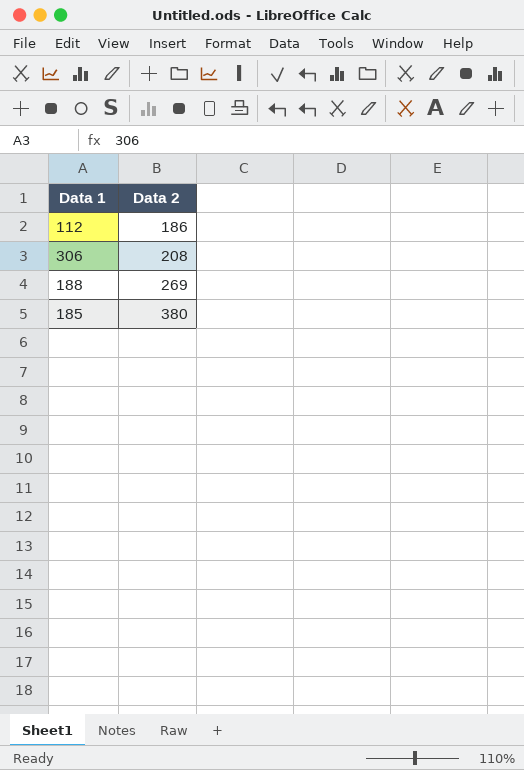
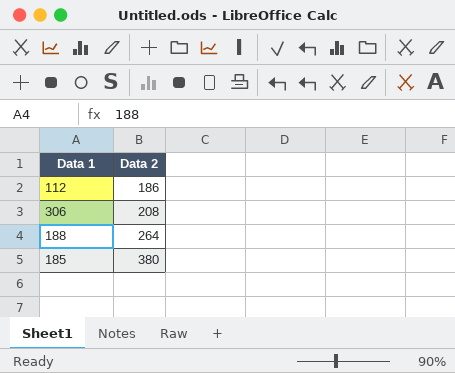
188 | Data 2: 269 -> 264

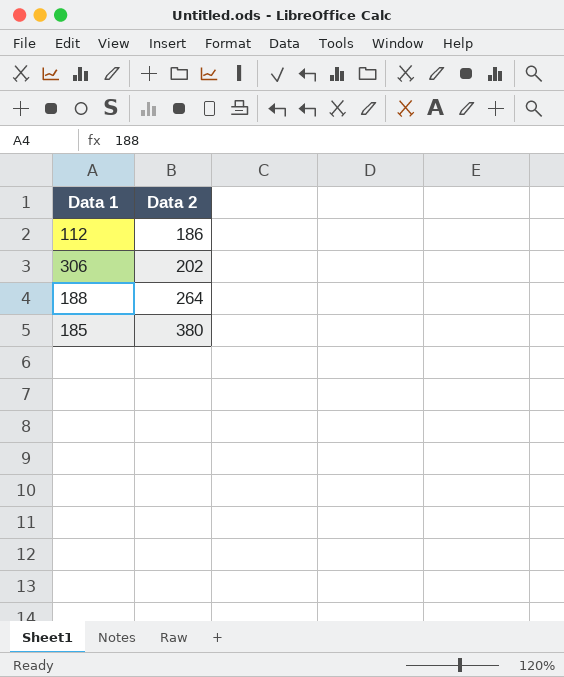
306 | Data 2: 208 -> 202

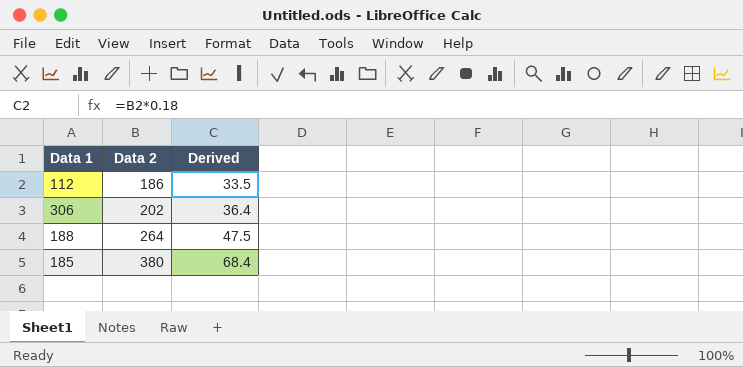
column Derived | formula: none -> [Data 2] * 0.18

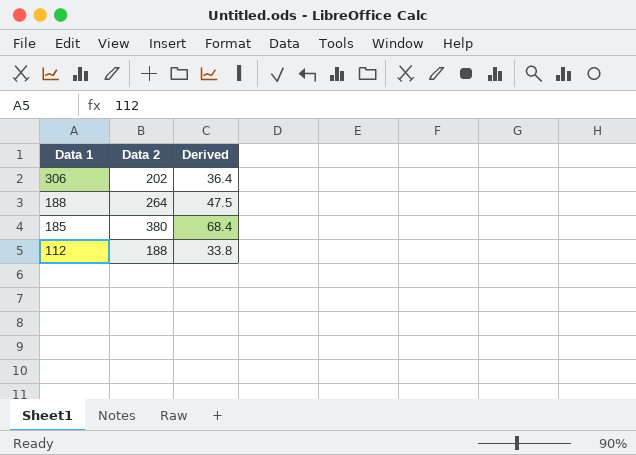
row order: Data 2 ascending -> Data 1 descending
112 | Data 2: 186 -> 188
112 | Derived: 33.5 -> 33.8

